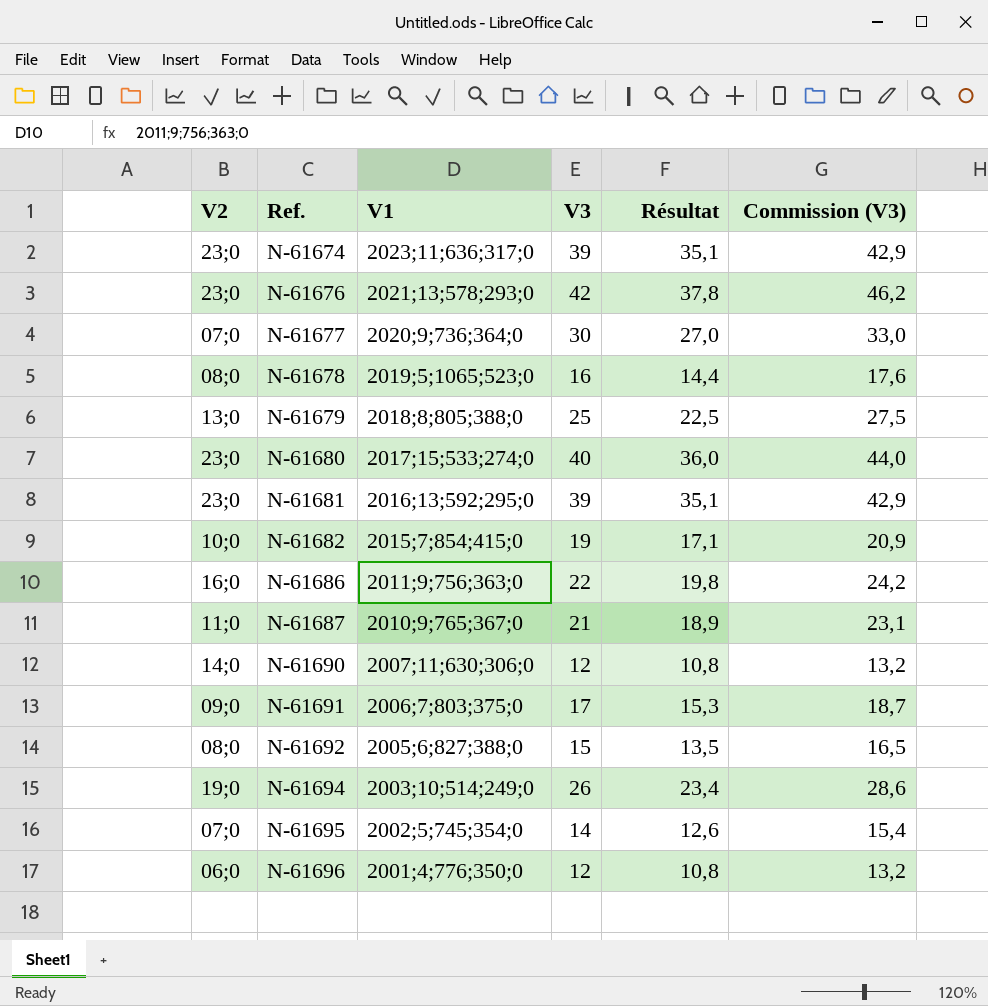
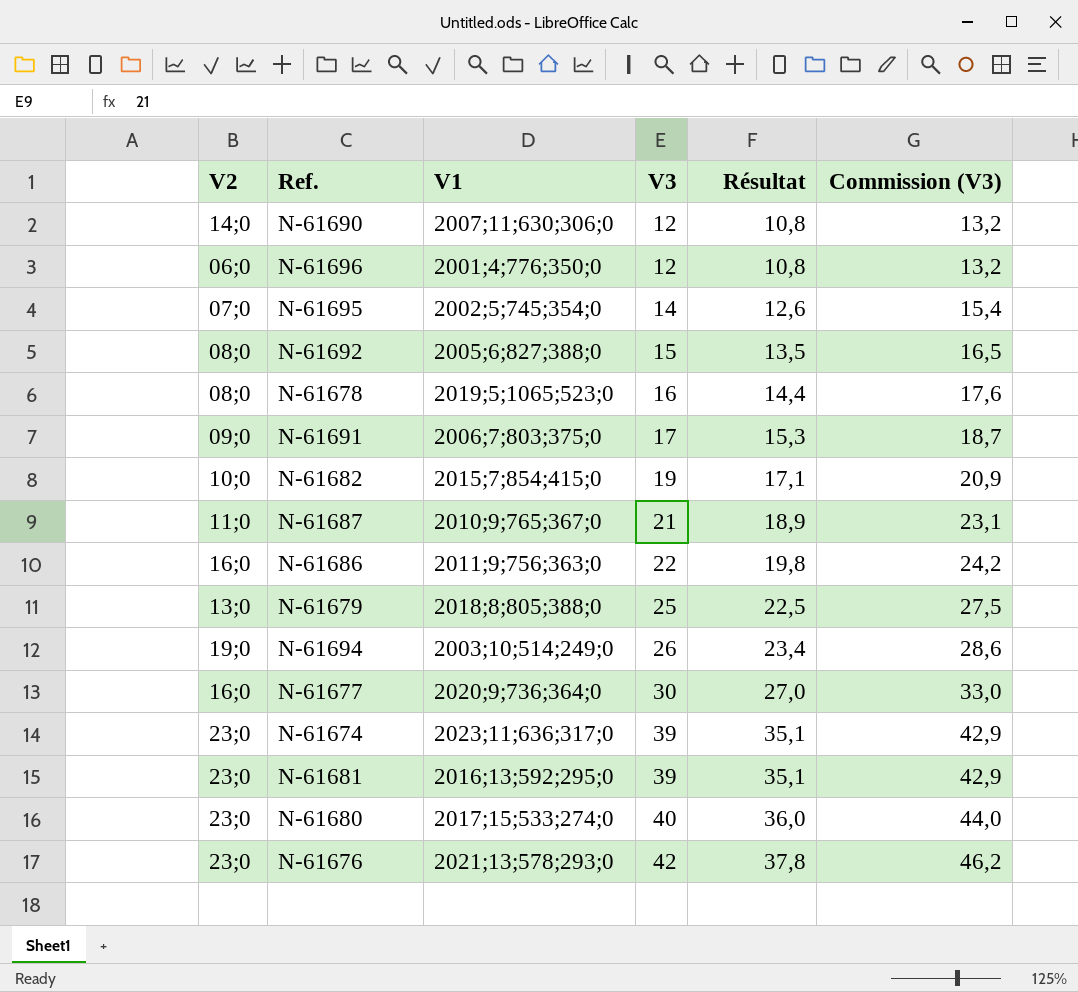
row order: Ref. ascending -> V3 ascending
N-61677 | V2: 07;0 -> 16;0

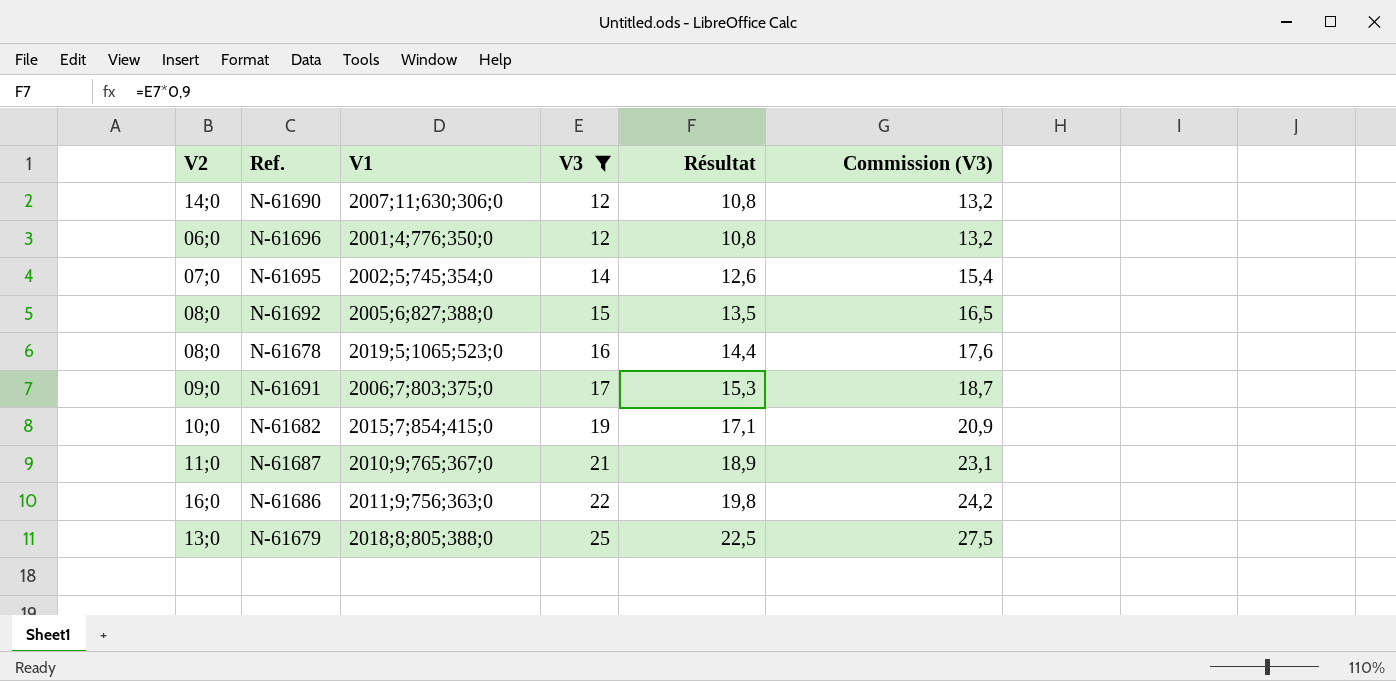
filter: none -> V3 <= 25

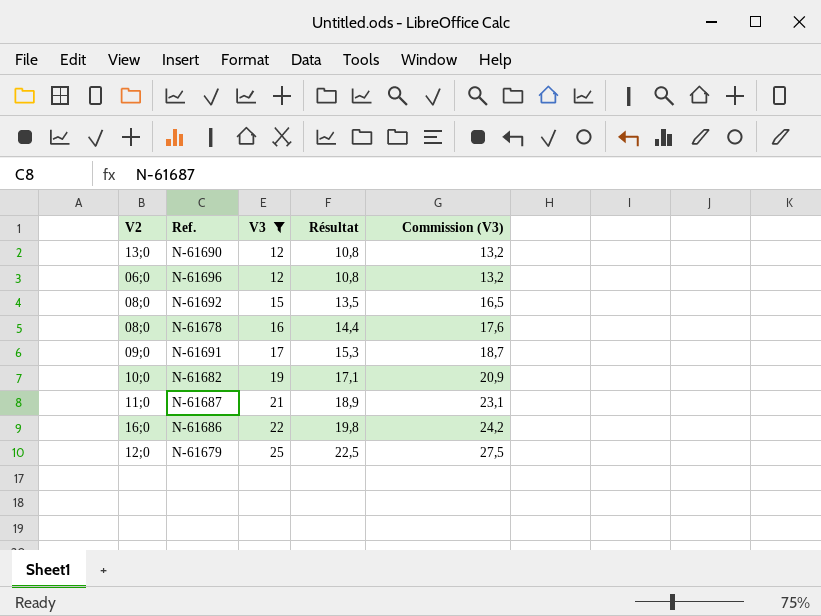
column V1 | position: 3 -> none
row N-61695: 07;0 | 2002;5;745;354;0 | 14 | 12,6 | 15,4 -> none
N-61690 | V2: 14;0 -> 13;0
N-61679 | V2: 13;0 -> 12;0

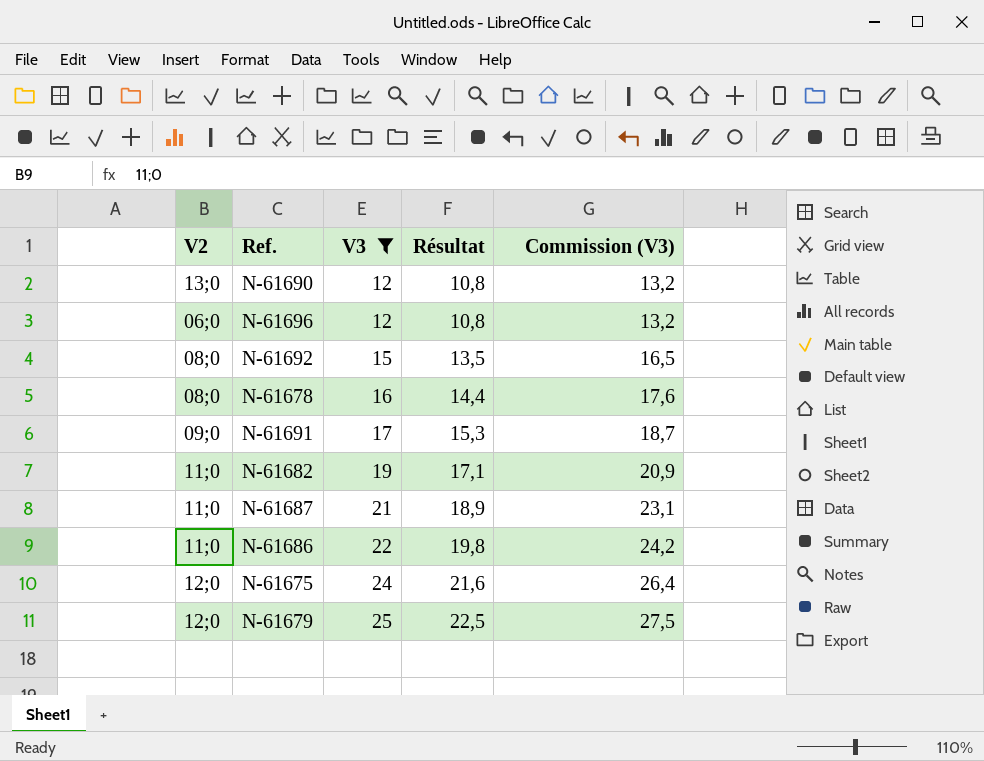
N-61682 | V2: 10;0 -> 11;0
N-61686 | V2: 16;0 -> 11;0
row N-61675: none -> 12;0 | 24 | 21,6 | 26,4

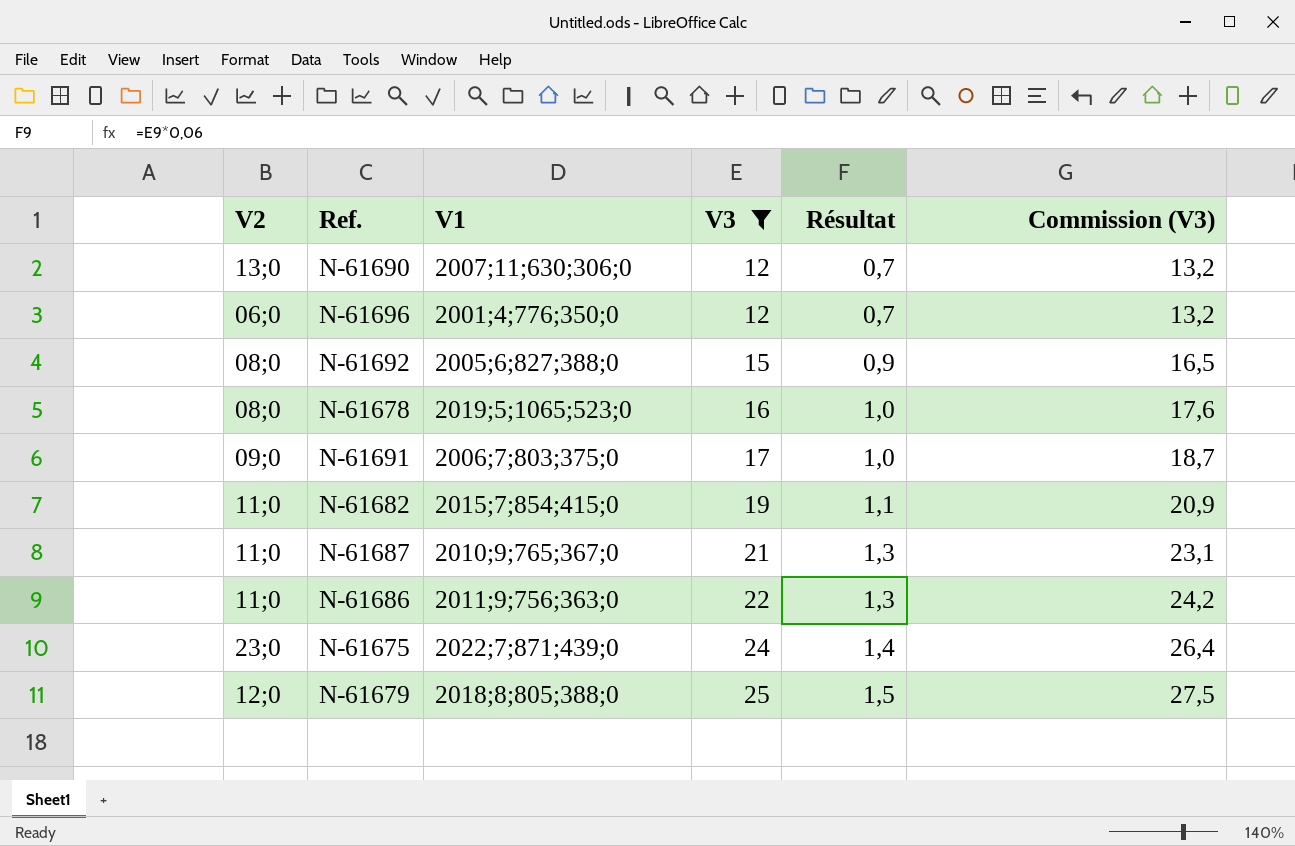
column V1 | position: none -> 3
column Résultat | formula: [V3] * 0,9 -> [V3] * 0,06
N-61675 | V2: 12;0 -> 23;0

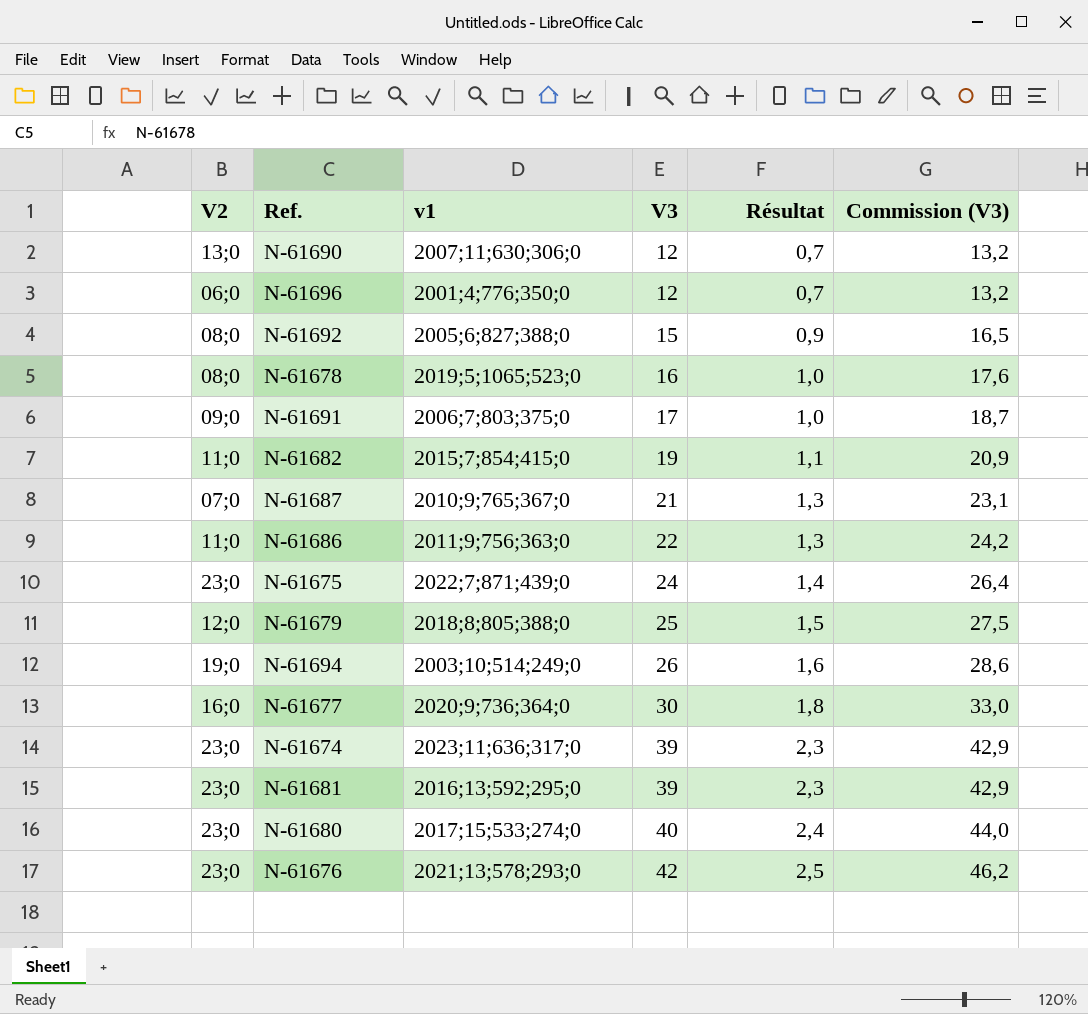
filter: V3 <= 25 -> none
column name: V1 -> v1
N-61687 | V2: 11;0 -> 07;0

